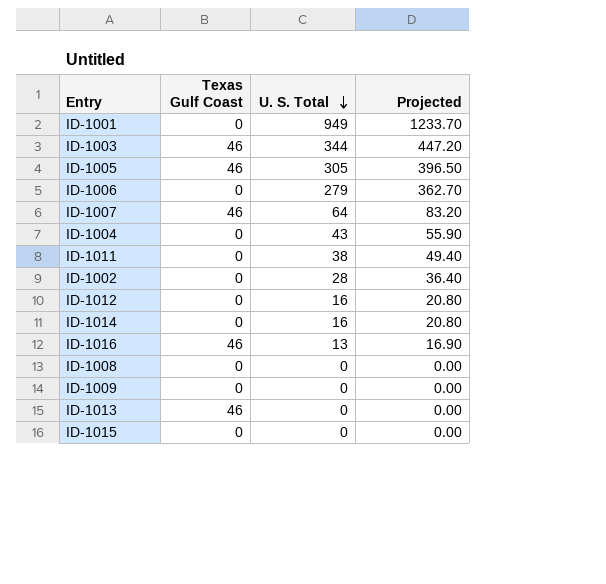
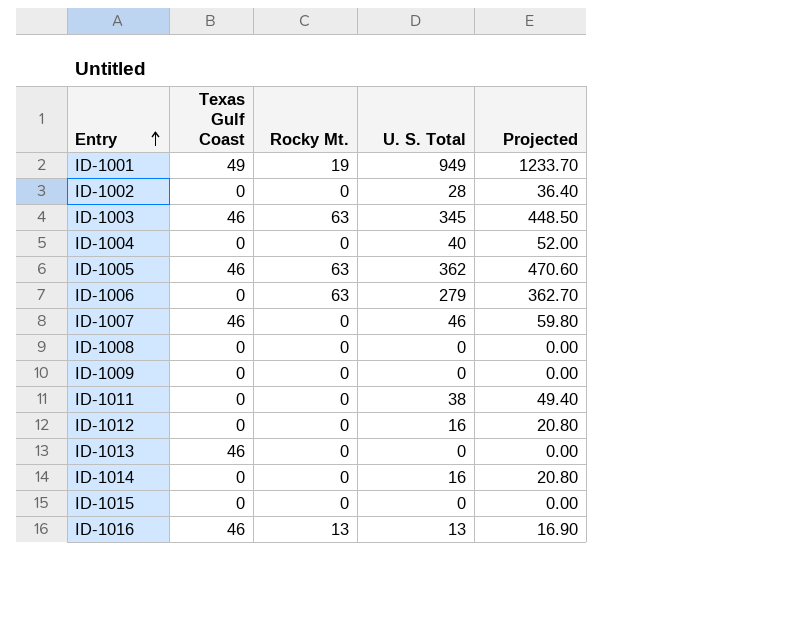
row order: U. S. Total descending -> Entry ascending
column Rocky Mt. | position: none -> 3
ID-1001 | Texas Gulf Coast: 0 -> 49
ID-1003 | U. S. Total: 344 -> 345
ID-1003 | Projected: 447.20 -> 448.50
ID-1004 | U. S. Total: 43 -> 40
ID-1004 | Projected: 55.90 -> 52.00
ID-1005 | U. S. Total: 305 -> 362
ID-1005 | Projected: 396.50 -> 470.60
ID-1007 | U. S. Total: 64 -> 46
ID-1007 | Projected: 83.20 -> 59.80

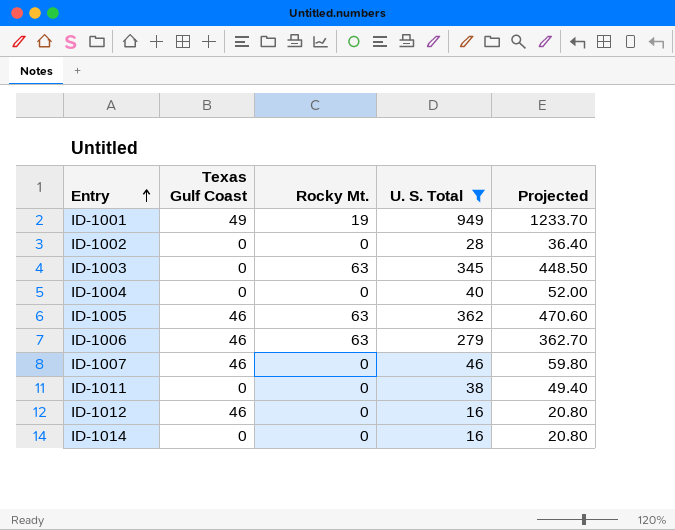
filter: none -> U. S. Total >= 16
ID-1003 | Texas Gulf Coast: 46 -> 0
ID-1006 | Texas Gulf Coast: 0 -> 46
ID-1012 | Texas Gulf Coast: 0 -> 46

